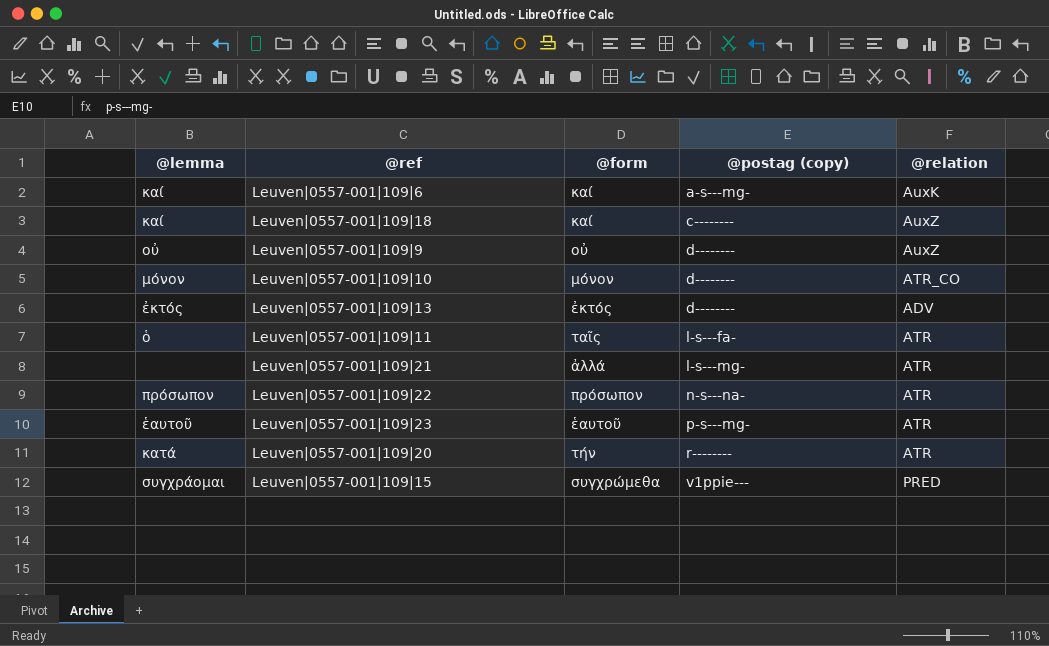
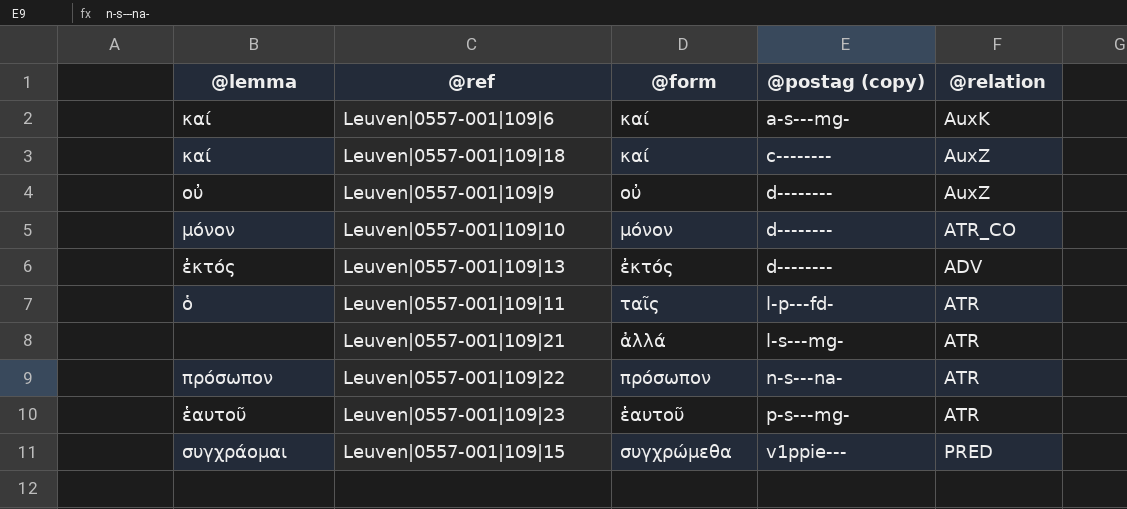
row Leuven|0557-001|109|20: κατά | τήν | r-------- | ATR -> none
Leuven|0557-001|109|11 | @postag (copy): l-s---fa- -> l-p---fd-

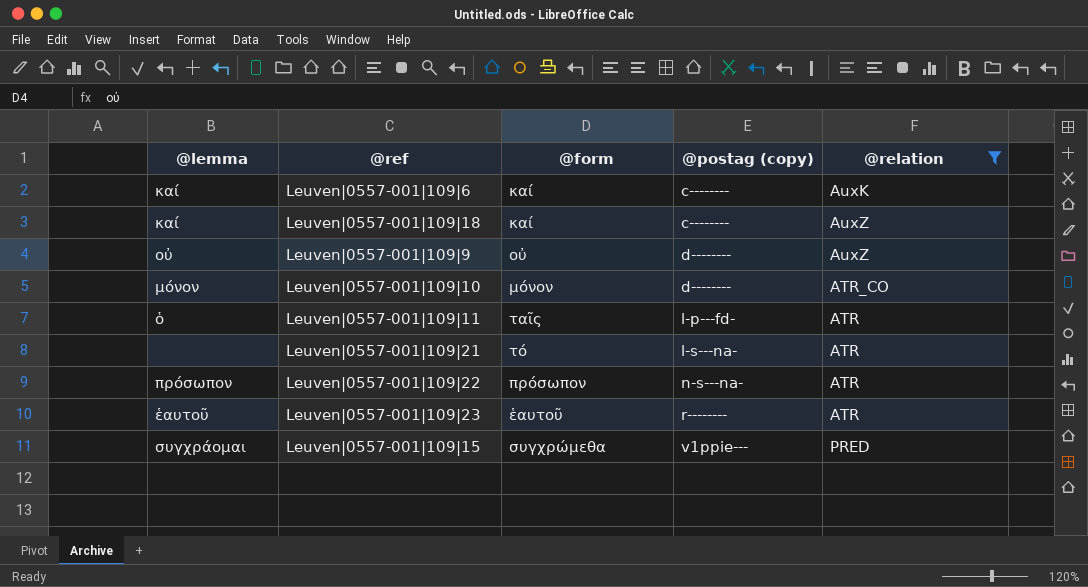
filter: none -> @relation != ADV
Leuven|0557-001|109|6 | @postag (copy): a-s---mg- -> c--------
Leuven|0557-001|109|21 | @form: ἀλλά -> τό
Leuven|0557-001|109|21 | @postag (copy): l-s---mg- -> l-s---na-
Leuven|0557-001|109|23 | @postag (copy): p-s---mg- -> r--------

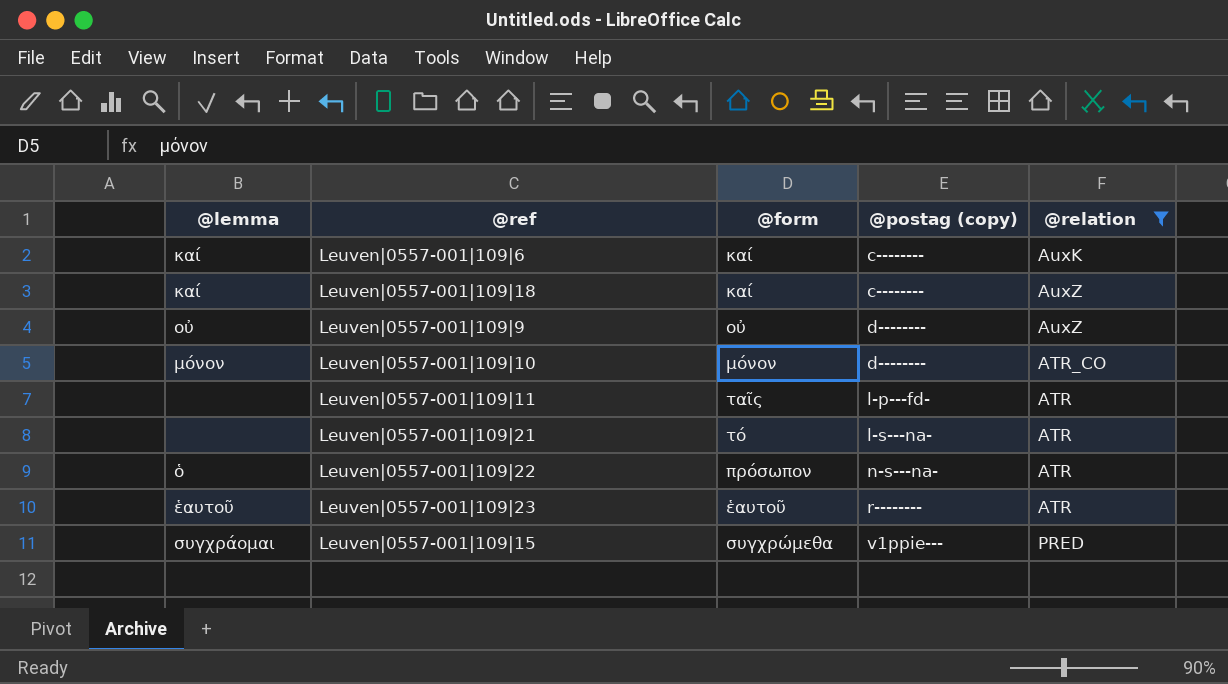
Leuven|0557-001|109|11 | @lemma: ὁ -> none
Leuven|0557-001|109|22 | @lemma: πρόσωπον -> ὁ

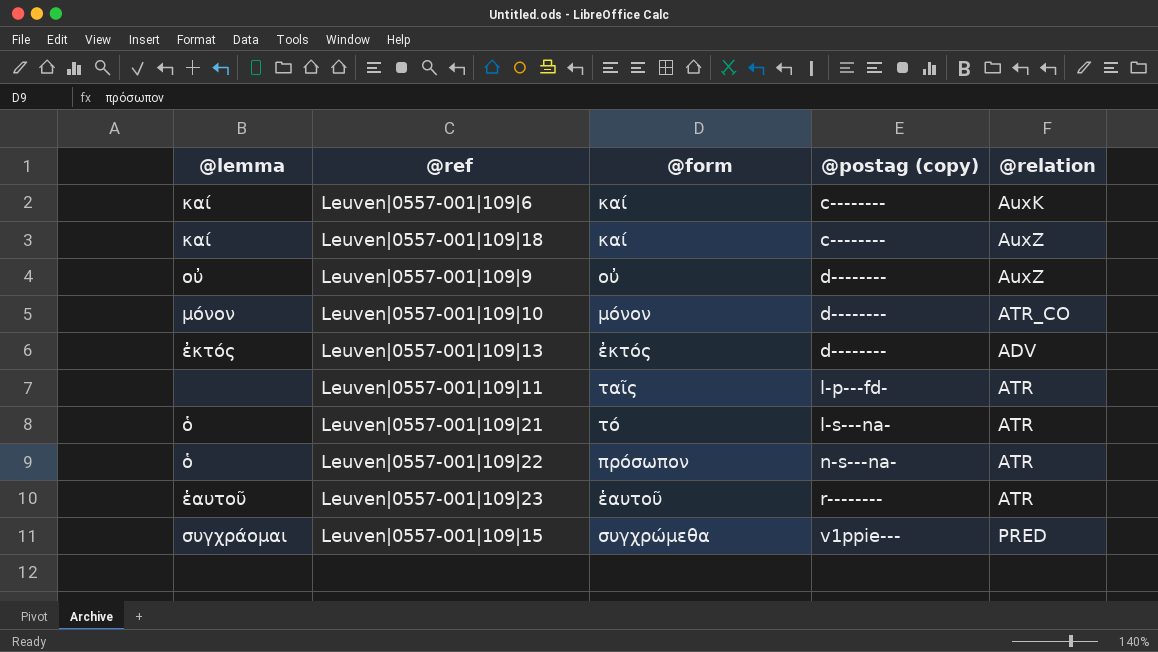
filter: @relation != ADV -> none
Leuven|0557-001|109|21 | @lemma: none -> ὁ

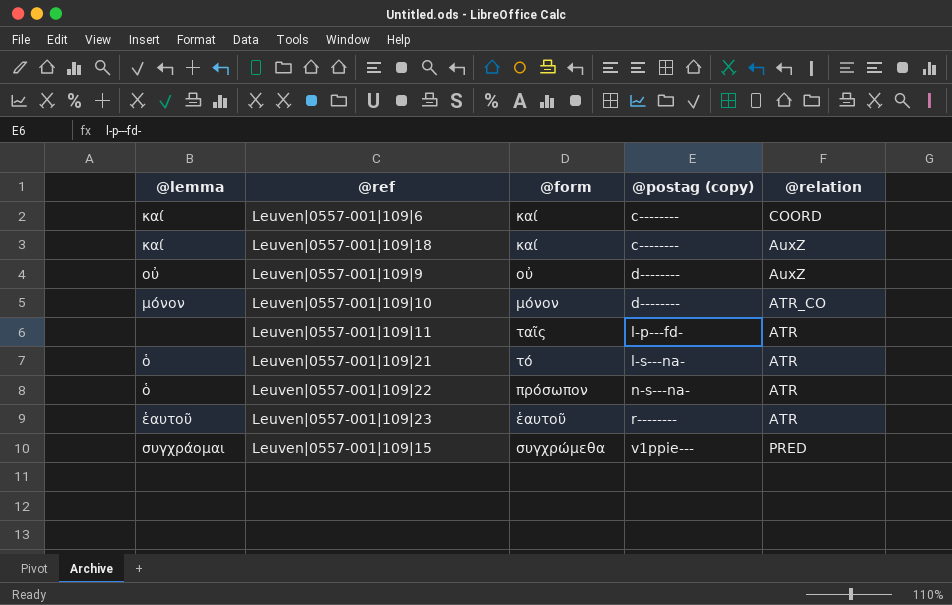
row Leuven|0557-001|109|13: ἐκτός | ἐκτός | d-------- | ADV -> none
Leuven|0557-001|109|6 | @relation: AuxK -> COORD

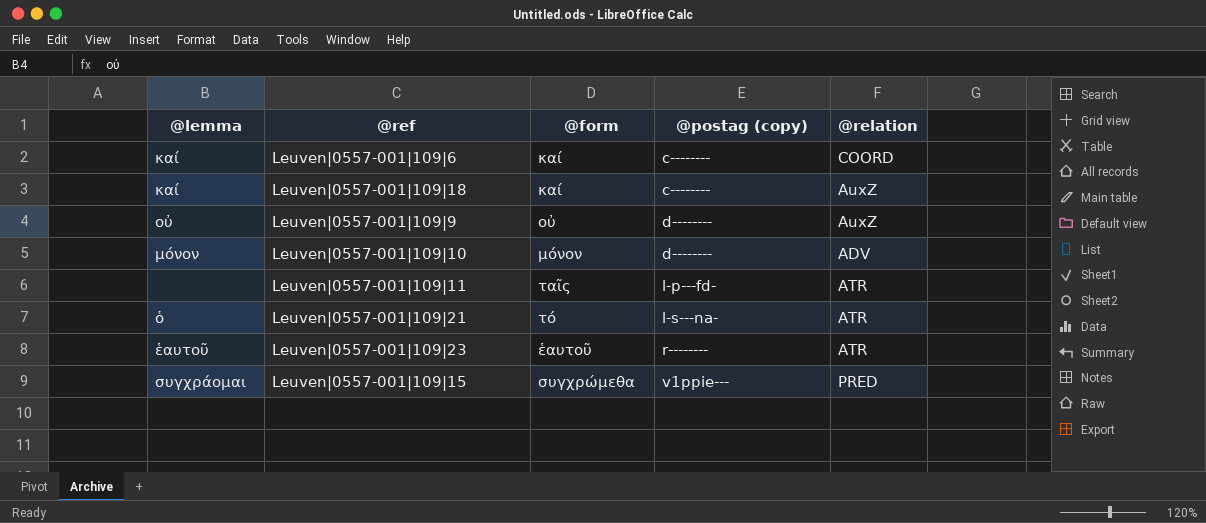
row Leuven|0557-001|109|22: ὁ | πρόσωπον | n-s---na- | ATR -> none
Leuven|0557-001|109|10 | @relation: ATR_CO -> ADV

